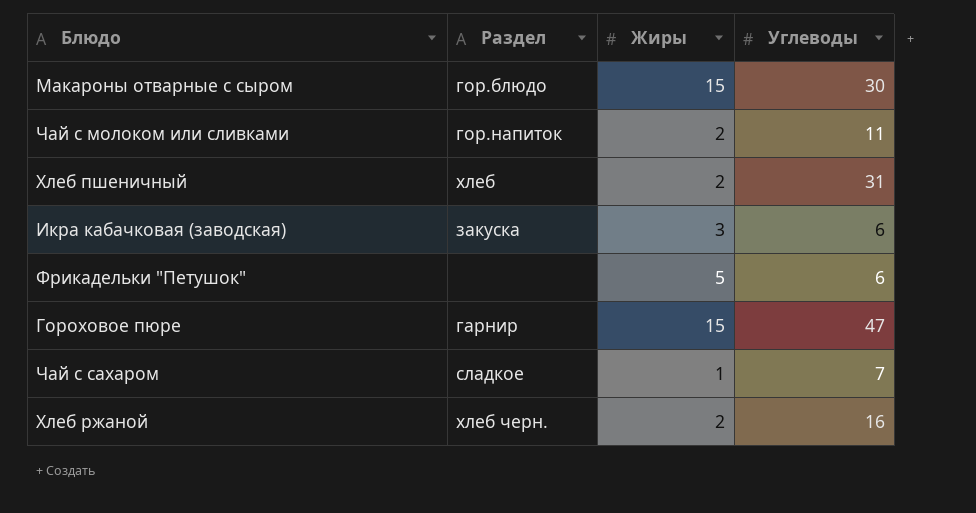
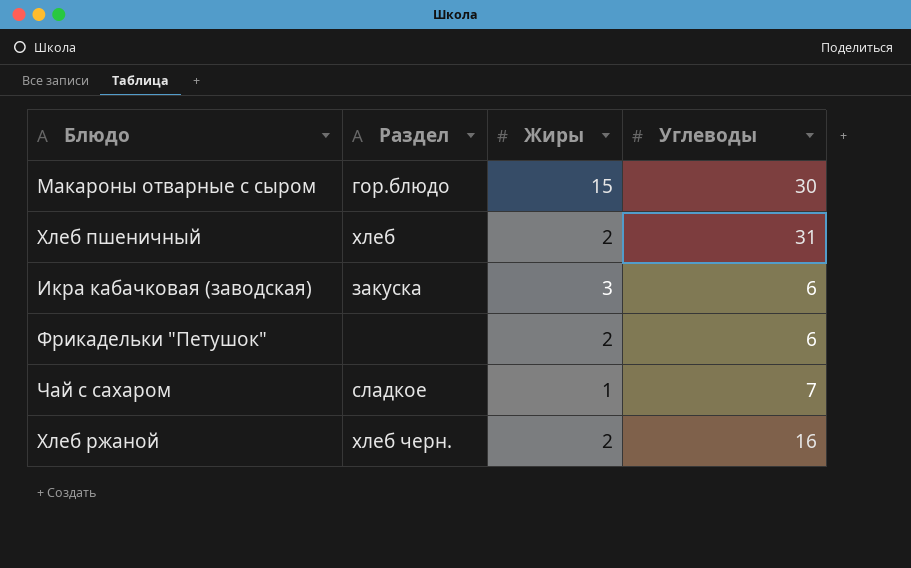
row Чай с молоком или сливками: гор.напиток | 2 | 11 -> none
row Гороховое пюре: гарнир | 15 | 47 -> none
Фрикадельки "Петушок" | Жиры: 5 -> 2

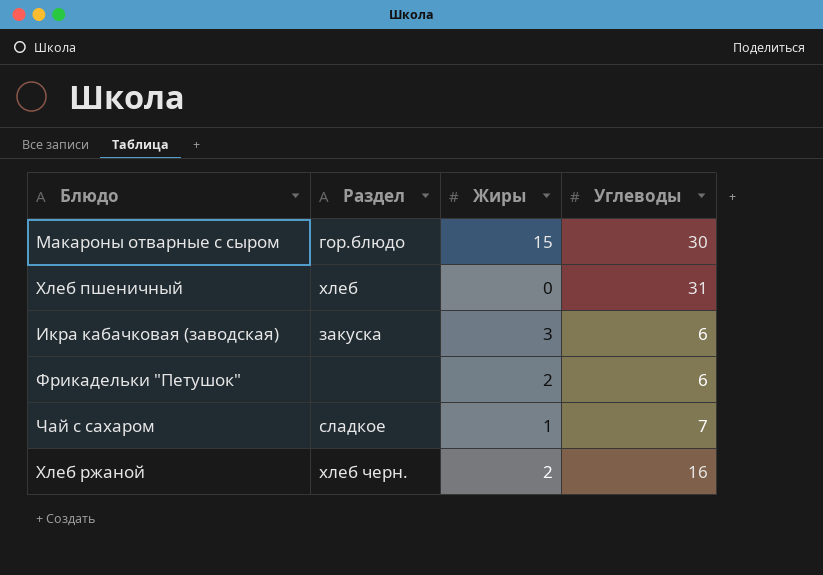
Хлеб пшеничный | Жиры: 2 -> 0

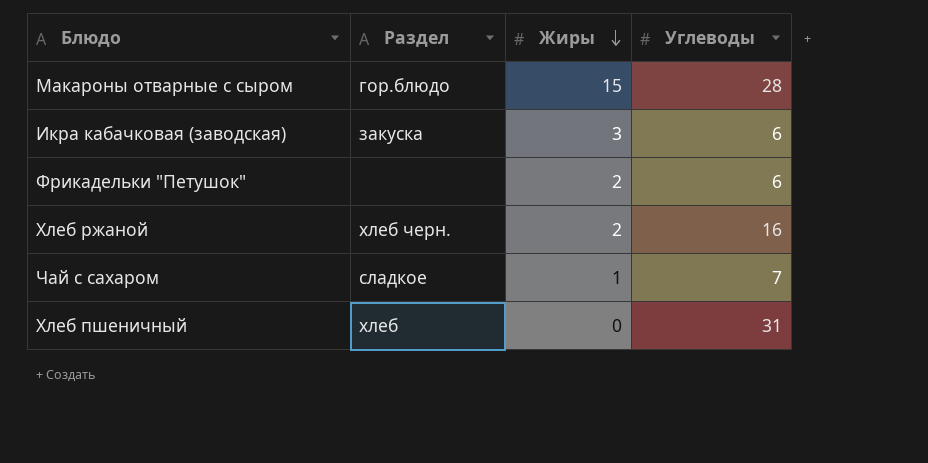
row order: none -> Жиры descending
Макароны отварные с сыром | Углеводы: 30 -> 28

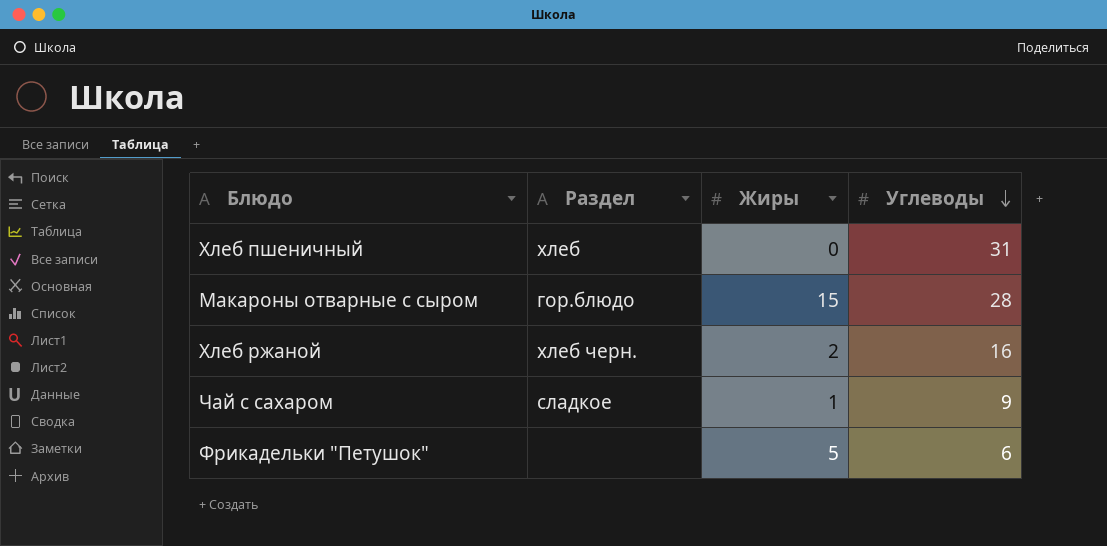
row order: Жиры descending -> Углеводы descending
row Икра кабачковая (заводская): закуска | 3 | 6 -> none
Чай с сахаром | Углеводы: 7 -> 9
Фрикадельки "Петушок" | Жиры: 2 -> 5

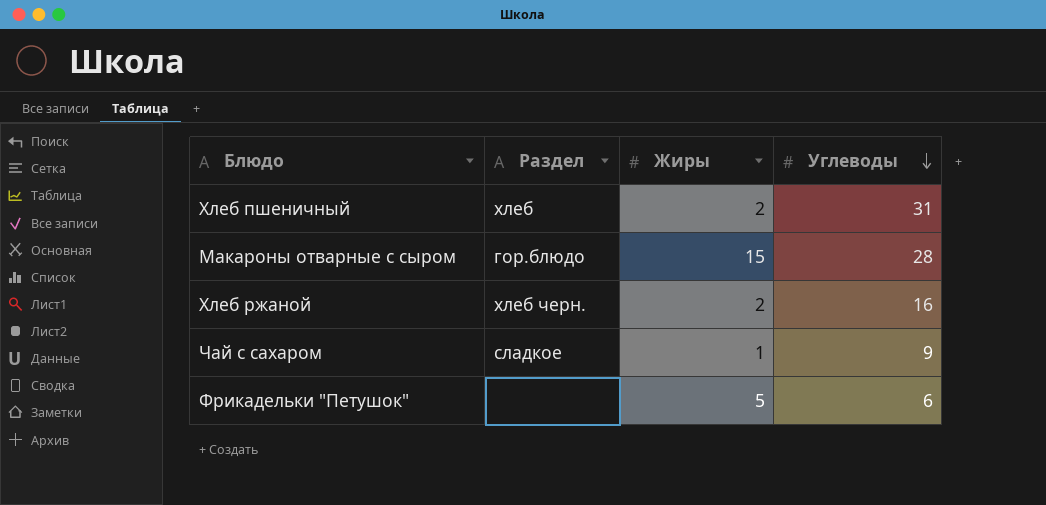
Хлеб пшеничный | Жиры: 0 -> 2

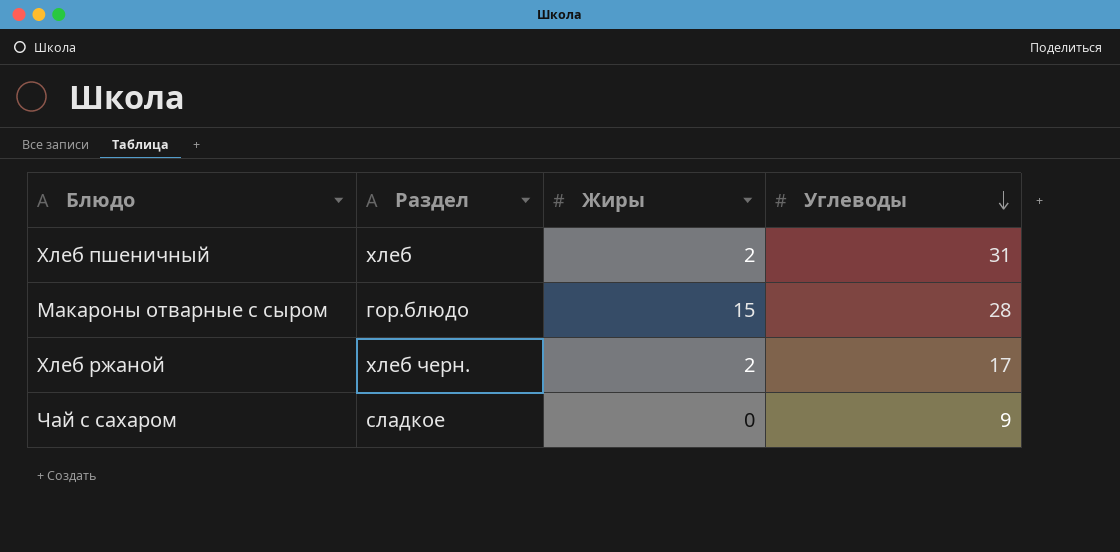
row Фрикадельки "Петушок": none | 5 | 6 -> none
Хлеб ржаной | Углеводы: 16 -> 17
Чай с сахаром | Жиры: 1 -> 0

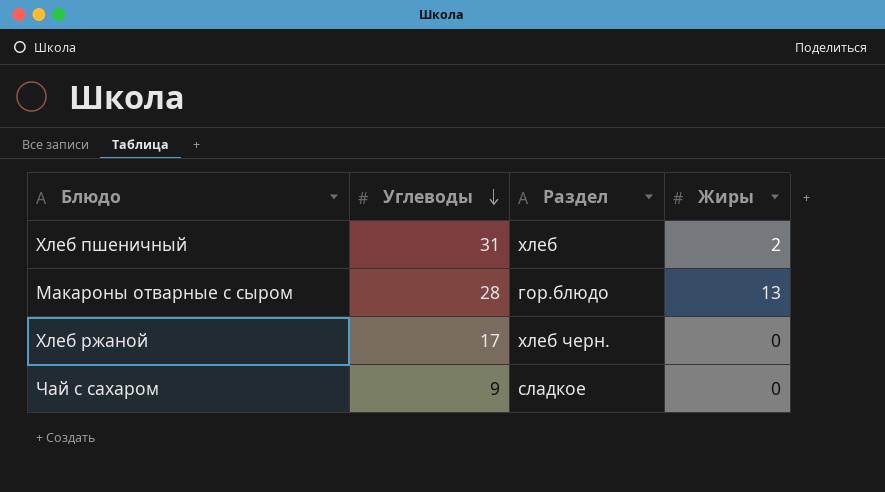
column Углеводы | position: 4 -> 2
Макароны отварные с сыром | Жиры: 15 -> 13
Хлеб ржаной | Жиры: 2 -> 0

